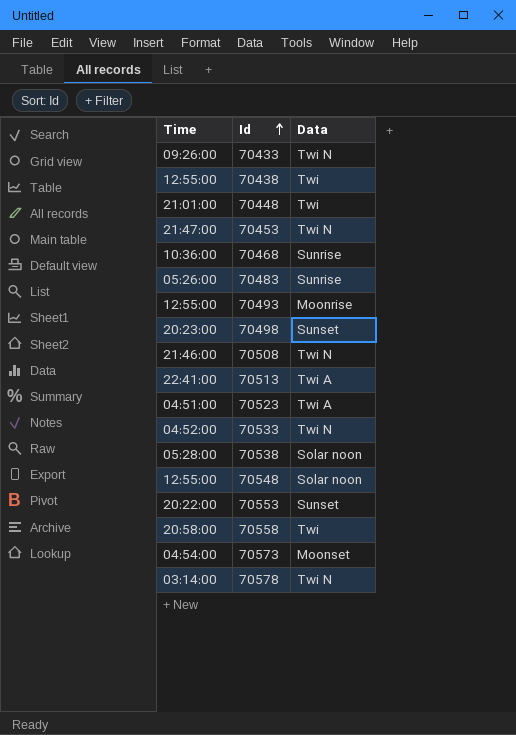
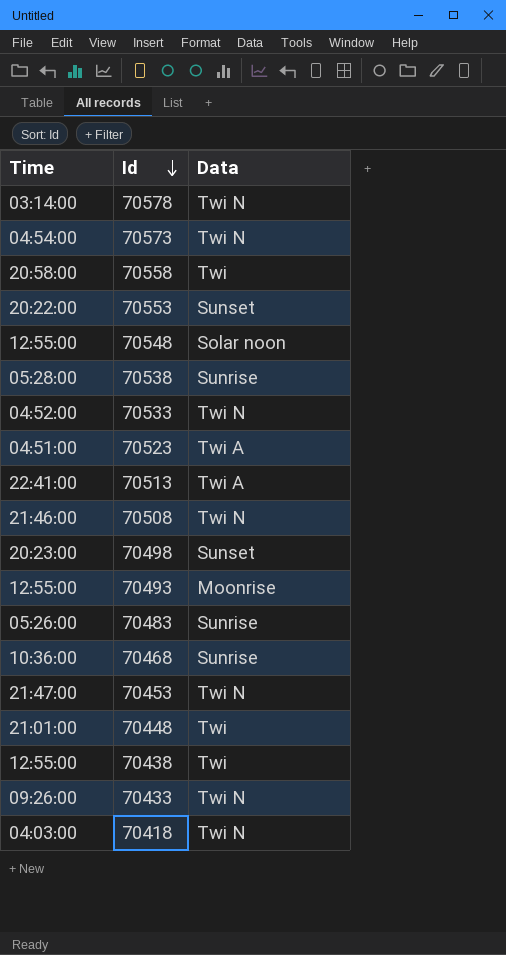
row order: Id ascending -> Id descending
70573 | Data: Moonset -> Twi N
70538 | Data: Solar noon -> Sunrise
row 70418: none -> 04:03:00 | Twi N

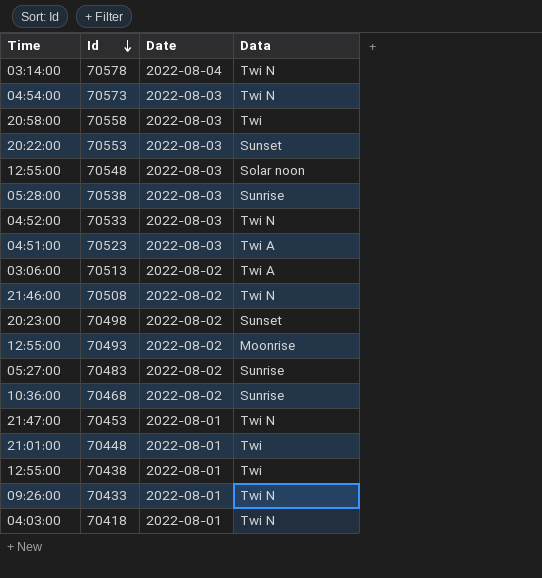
column Date | position: none -> 3
70513 | Time: 22:41:00 -> 03:06:00
70483 | Time: 05:26:00 -> 05:27:00

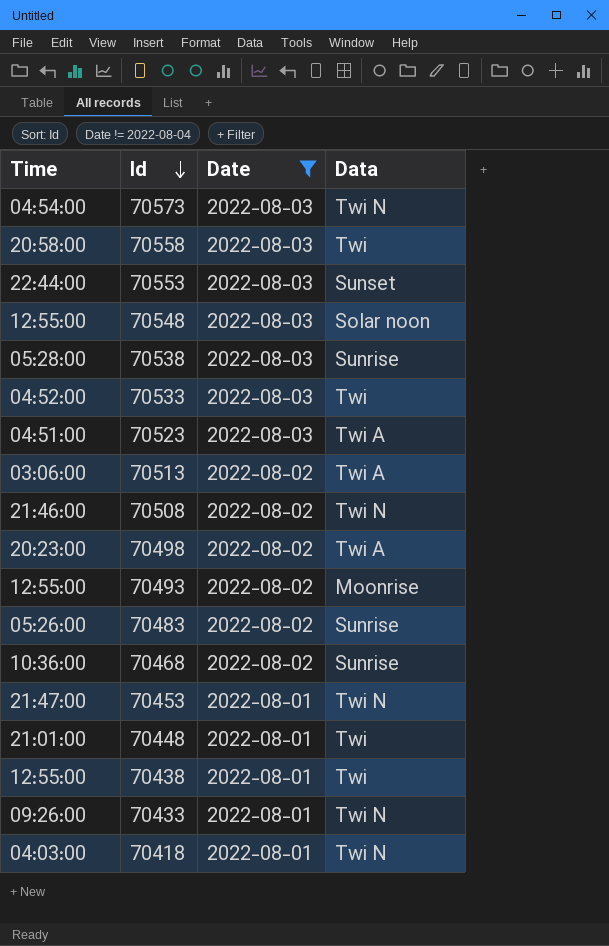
filter: none -> Date != 2022-08-04
70553 | Time: 20:22:00 -> 22:44:00
70533 | Data: Twi N -> Twi
70498 | Data: Sunset -> Twi A
70483 | Time: 05:27:00 -> 05:26:00

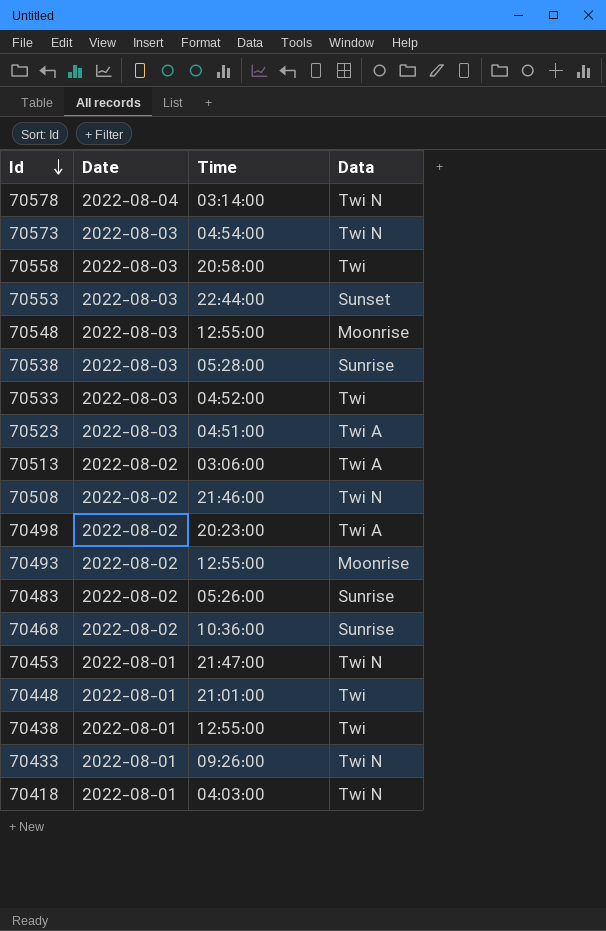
filter: Date != 2022-08-04 -> none
column Time | position: 1 -> 3
70548 | Data: Solar noon -> Moonrise

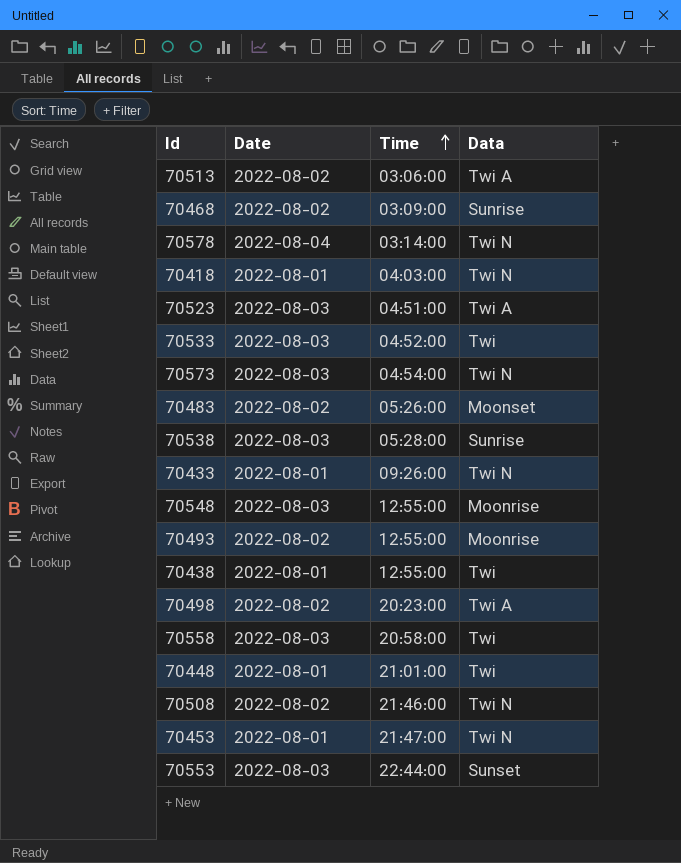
row order: Id descending -> Time ascending
70468 | Time: 10:36:00 -> 03:09:00
70483 | Data: Sunrise -> Moonset

